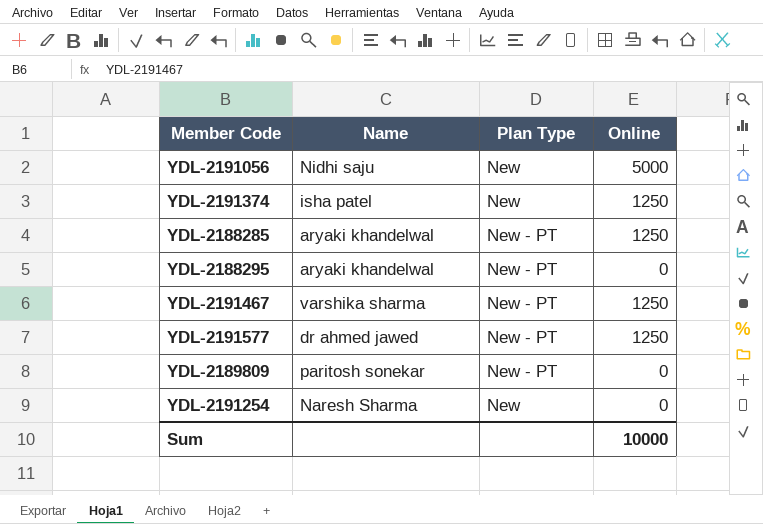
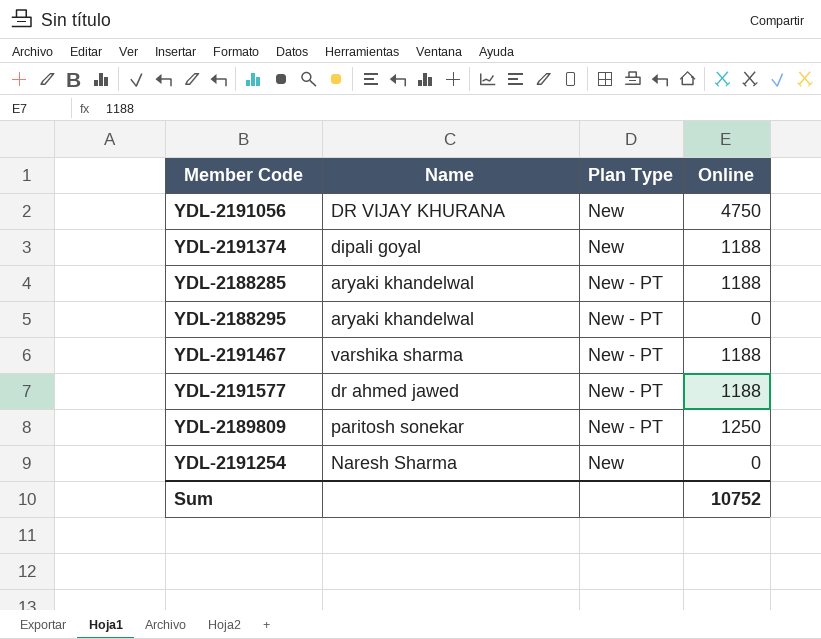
YDL-2191056 | Name: Nidhi saju -> DR VIJAY KHURANA
YDL-2191056 | Online: 5000 -> 4750
YDL-2191374 | Name: isha patel -> dipali goyal
YDL-2191374 | Online: 1250 -> 1188
YDL-2188285 | Online: 1250 -> 1188
YDL-2191467 | Online: 1250 -> 1188
YDL-2191577 | Online: 1250 -> 1188
YDL-2189809 | Online: 0 -> 1250
Sum | Online: 10000 -> 10752

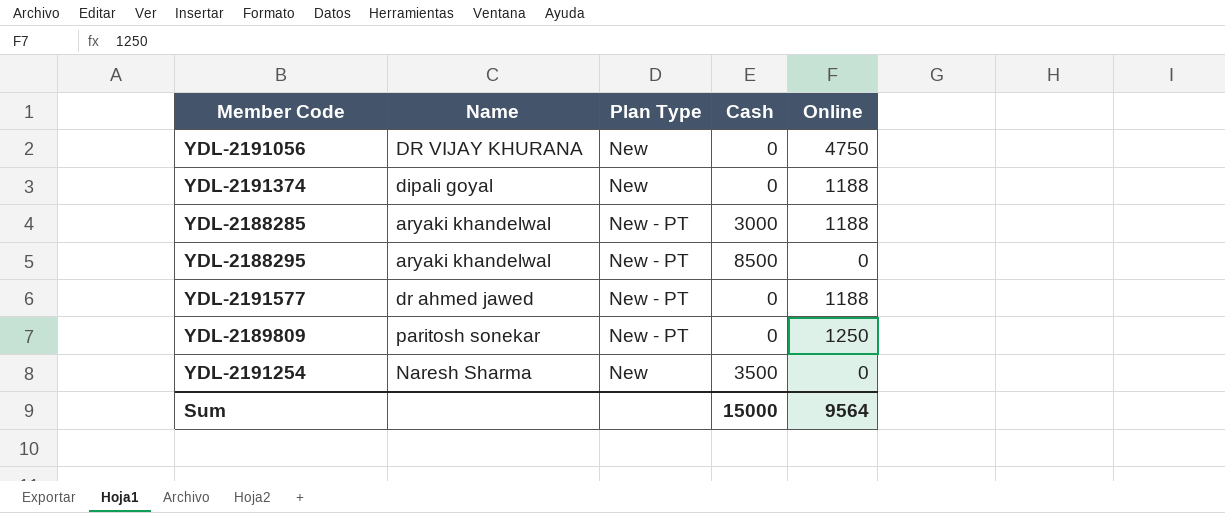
column Cash | position: none -> 4
row YDL-2191467: varshika sharma | New - PT | 1188 -> none
Sum | Online: 10752 -> 9564

